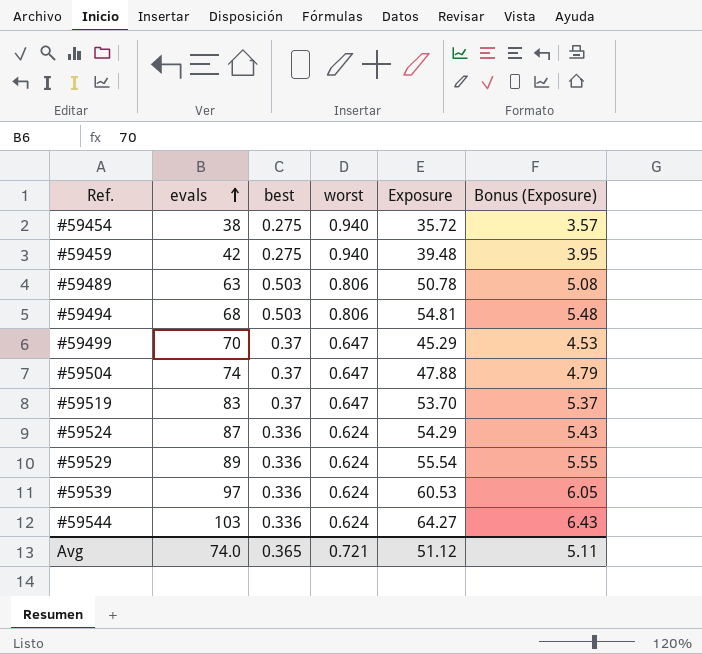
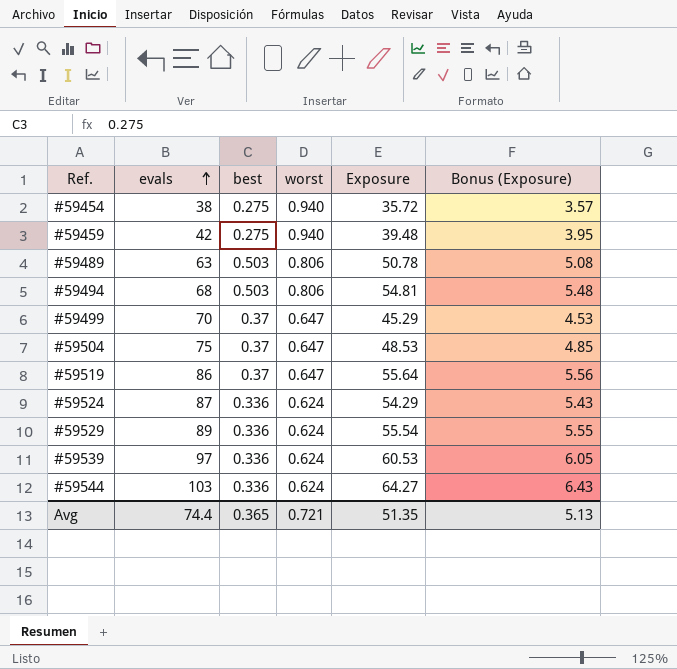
#59504 | evals: 74 -> 75
#59504 | Exposure: 47.88 -> 48.53
#59504 | Bonus (Exposure): 4.79 -> 4.85
#59519 | evals: 83 -> 86
#59519 | Exposure: 53.70 -> 55.64
#59519 | Bonus (Exposure): 5.37 -> 5.56
Avg | evals: 74.0 -> 74.4
Avg | Exposure: 51.12 -> 51.35
Avg | Bonus (Exposure): 5.11 -> 5.13

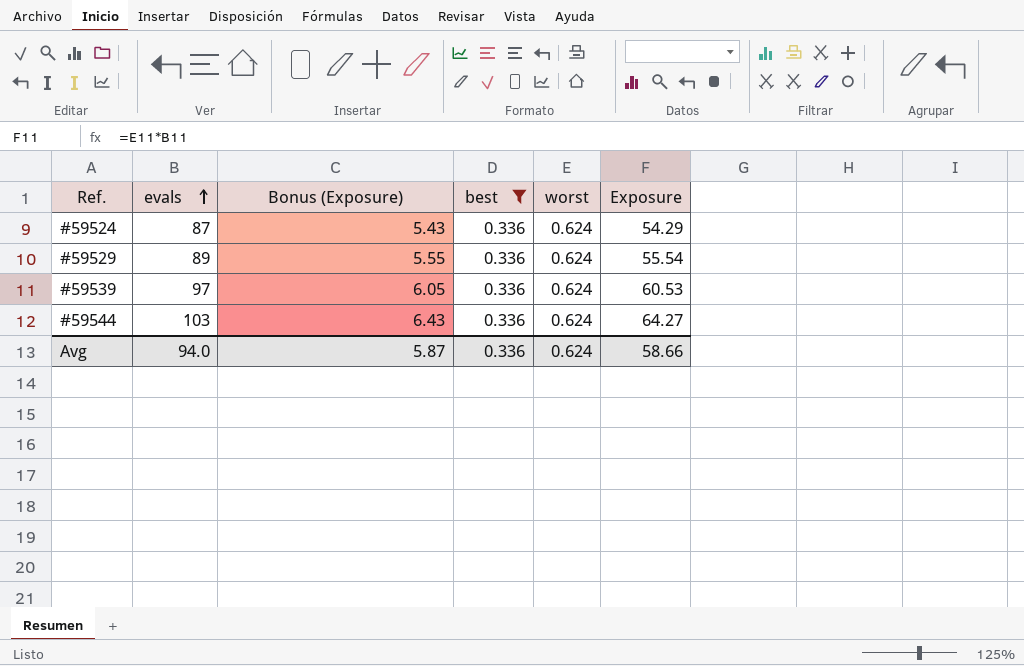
filter: none -> best = 0.336
column Bonus (Exposure) | position: 6 -> 3
Avg | evals: 74.4 -> 94.0
Avg | Bonus (Exposure): 5.13 -> 5.87
Avg | best: 0.365 -> 0.336
Avg | worst: 0.721 -> 0.624
Avg | Exposure: 51.35 -> 58.66

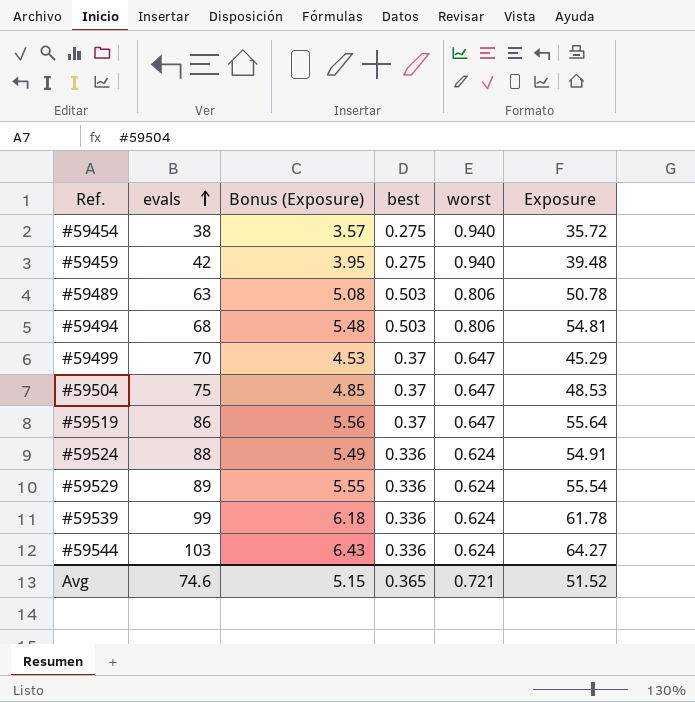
filter: best = 0.336 -> none
#59524 | evals: 87 -> 88
#59524 | Bonus (Exposure): 5.43 -> 5.49
#59524 | Exposure: 54.29 -> 54.91
#59539 | evals: 97 -> 99
#59539 | Bonus (Exposure): 6.05 -> 6.18
#59539 | Exposure: 60.53 -> 61.78
Avg | evals: 94.0 -> 74.6
Avg | Bonus (Exposure): 5.87 -> 5.15
Avg | best: 0.336 -> 0.365
Avg | worst: 0.624 -> 0.721
Avg | Exposure: 58.66 -> 51.52

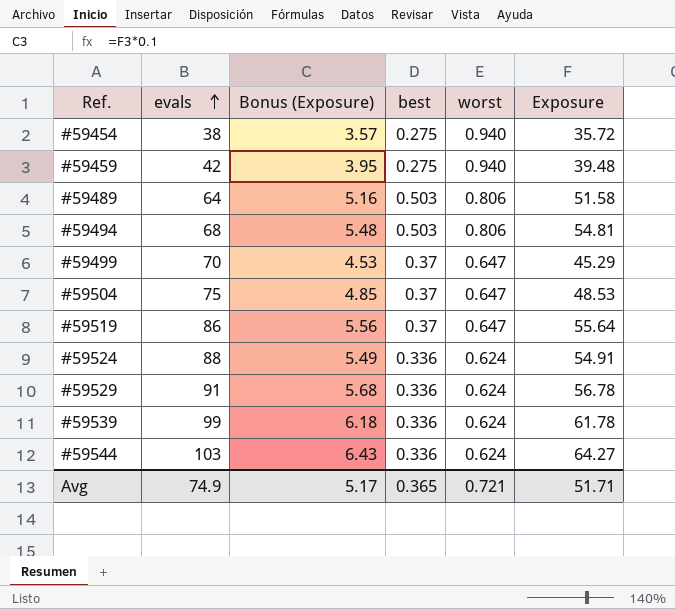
#59489 | evals: 63 -> 64
#59489 | Bonus (Exposure): 5.08 -> 5.16
#59489 | Exposure: 50.78 -> 51.58
#59529 | evals: 89 -> 91
#59529 | Bonus (Exposure): 5.55 -> 5.68
#59529 | Exposure: 55.54 -> 56.78
Avg | evals: 74.6 -> 74.9
Avg | Bonus (Exposure): 5.15 -> 5.17
Avg | Exposure: 51.52 -> 51.71

